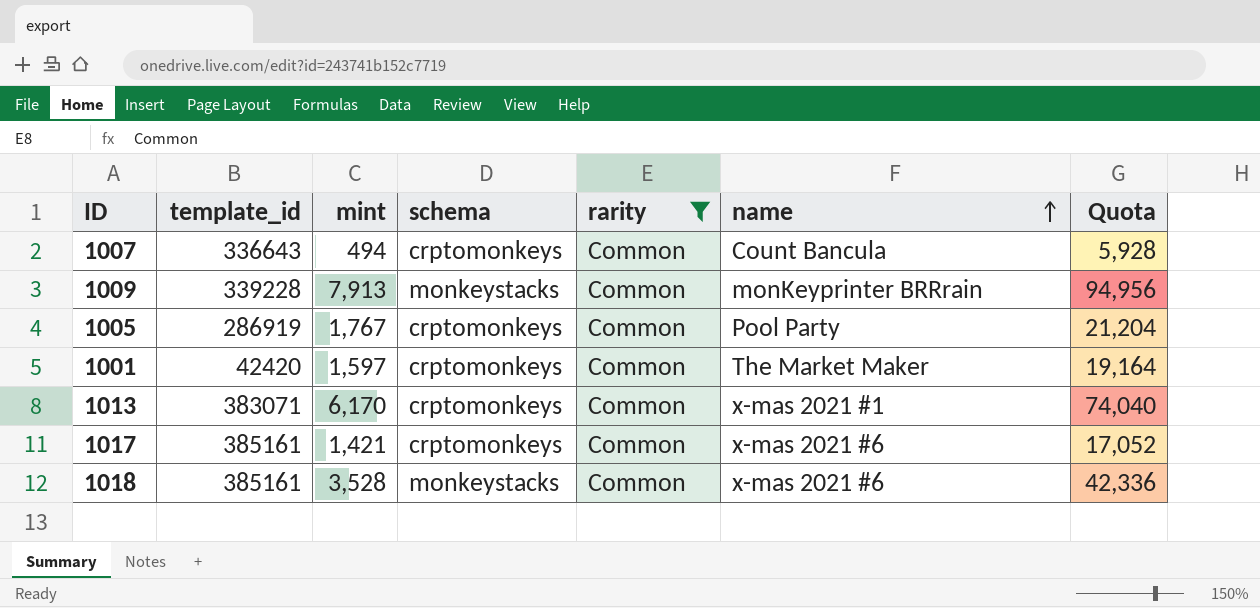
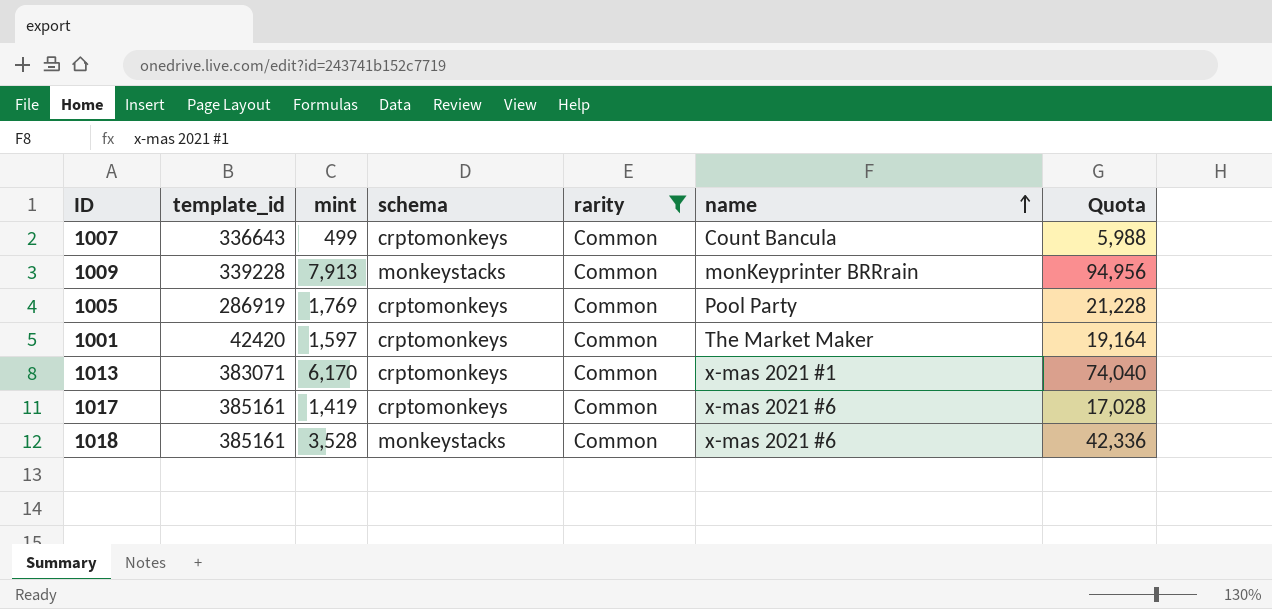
1007 | mint: 494 -> 499
1007 | Quota: 5,928 -> 5,988
1005 | mint: 1,767 -> 1,769
1005 | Quota: 21,204 -> 21,228
1017 | mint: 1,421 -> 1,419
1017 | Quota: 17,052 -> 17,028

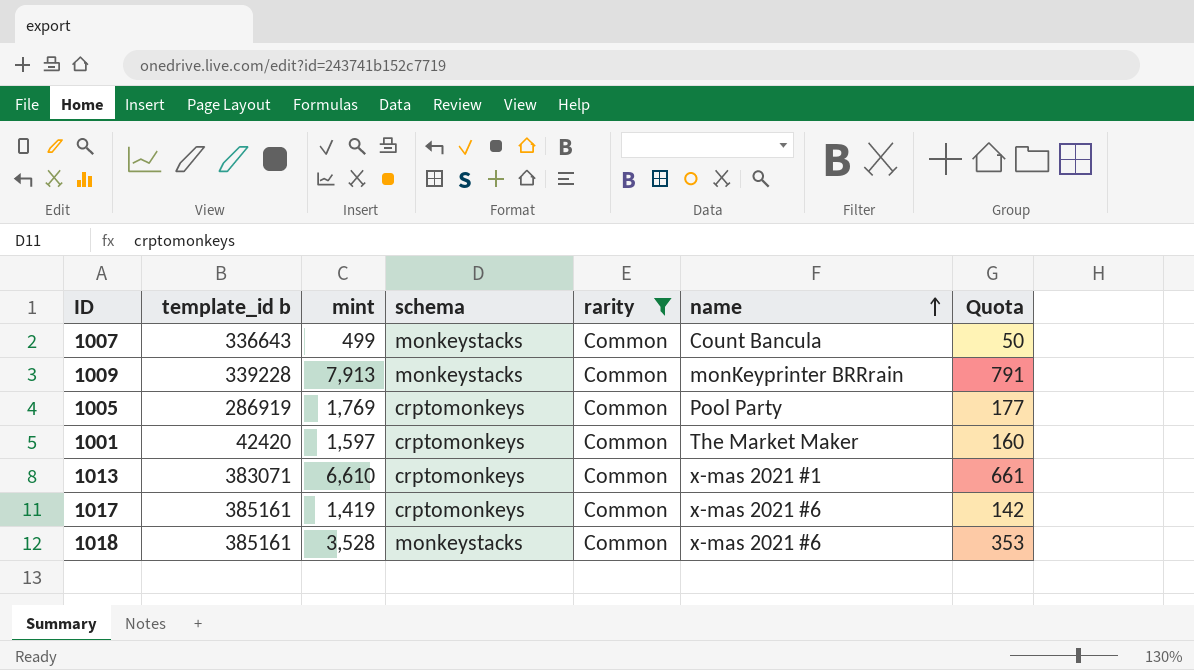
column name: template_id -> template_id b
column Quota | formula: [mint] * 12 -> [mint] * 0.1
1007 | schema: crptomonkeys -> monkeystacks
1013 | mint: 6,170 -> 6,610

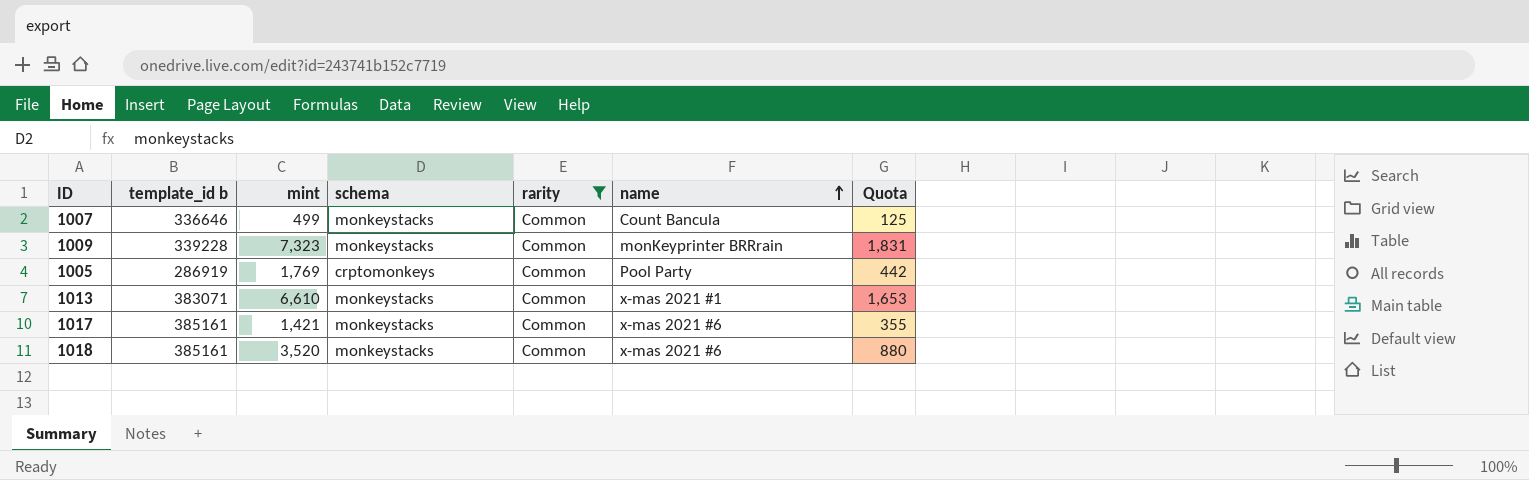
column Quota | formula: [mint] * 0.1 -> [mint] * 0.25
row 1001: 42420 | 1,597 | crptomonkeys | Common | The Market Maker | 160 -> none
1007 | template_id b: 336643 -> 336646
1009 | mint: 7,913 -> 7,323
1013 | schema: crptomonkeys -> monkeystacks
1017 | mint: 1,419 -> 1,421
1017 | schema: crptomonkeys -> monkeystacks
1018 | mint: 3,528 -> 3,520

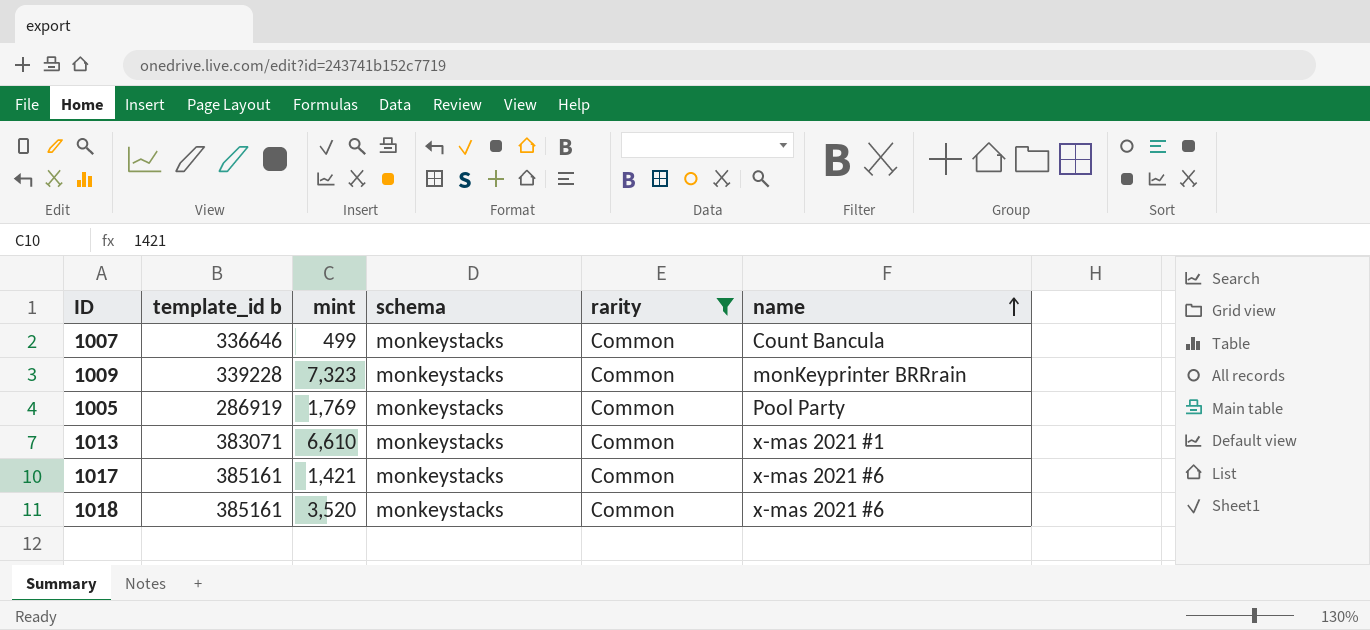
column Quota | formula: [mint] * 0.25 -> none
1005 | schema: crptomonkeys -> monkeystacks

